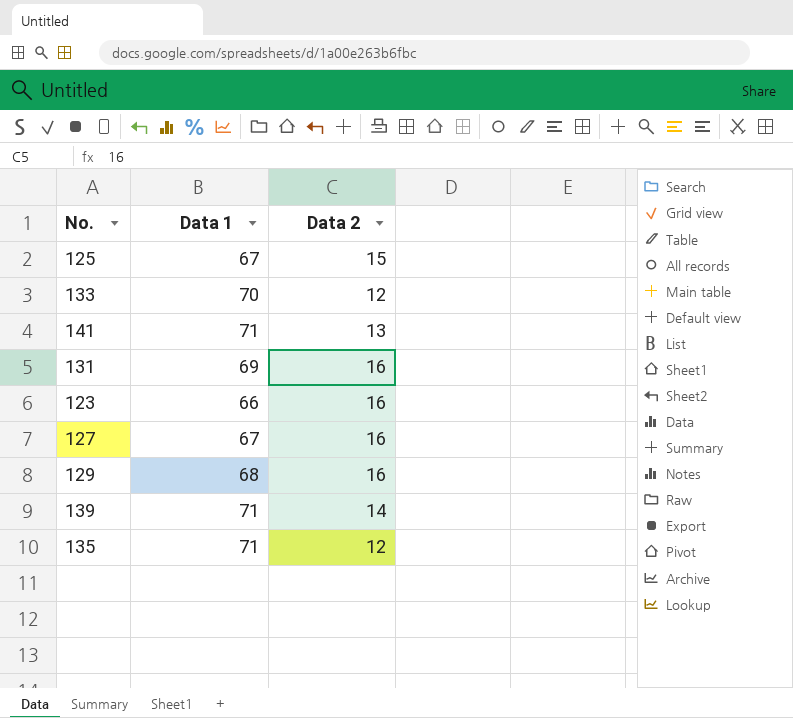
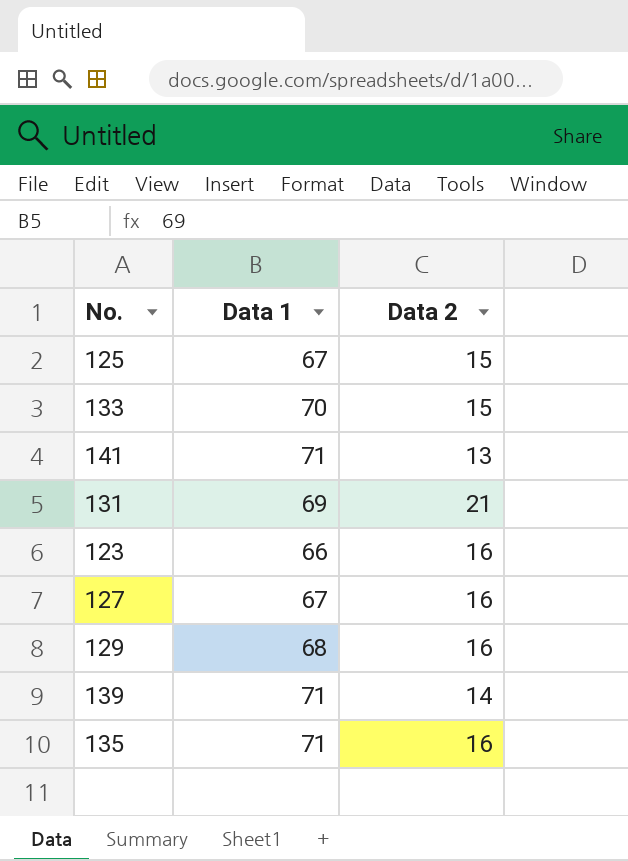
133 | Data 2: 12 -> 15
131 | Data 2: 16 -> 21
135 | Data 2: 12 -> 16

